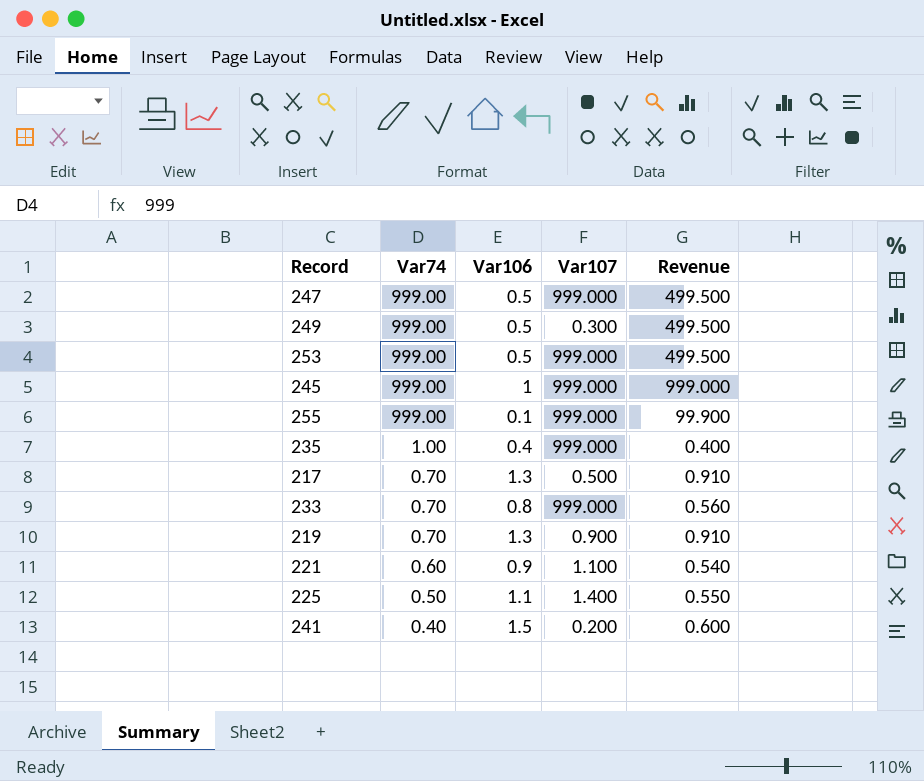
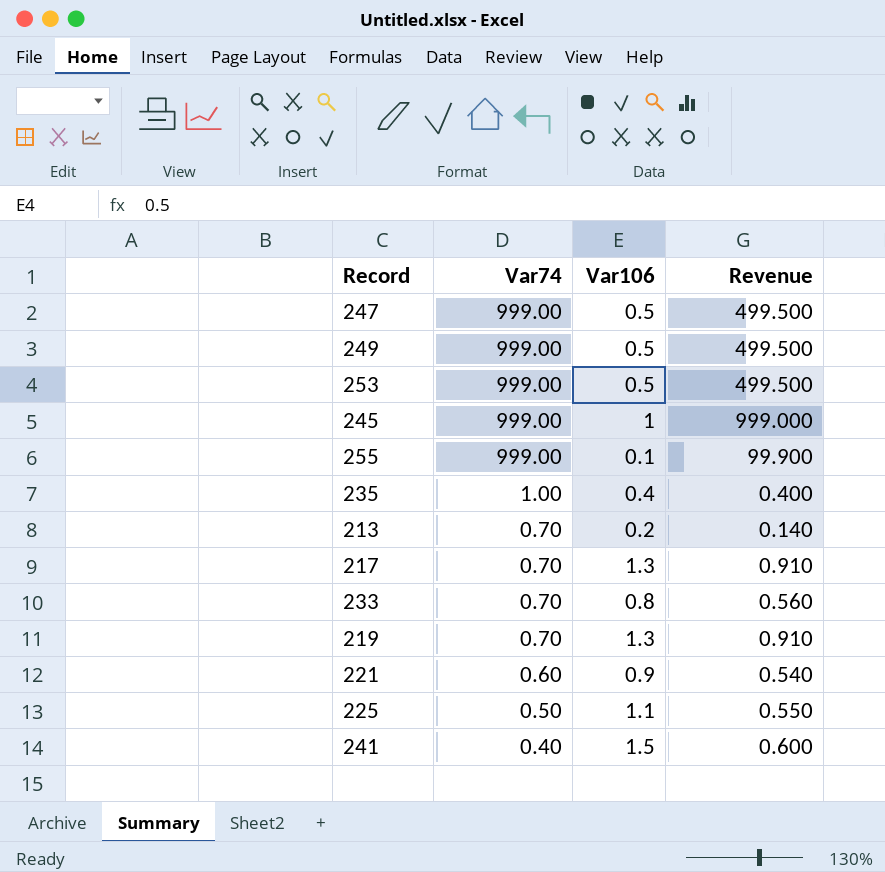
column Var107 | position: 4 -> none
row 213: none -> 0.70 | 0.2 | 0.140

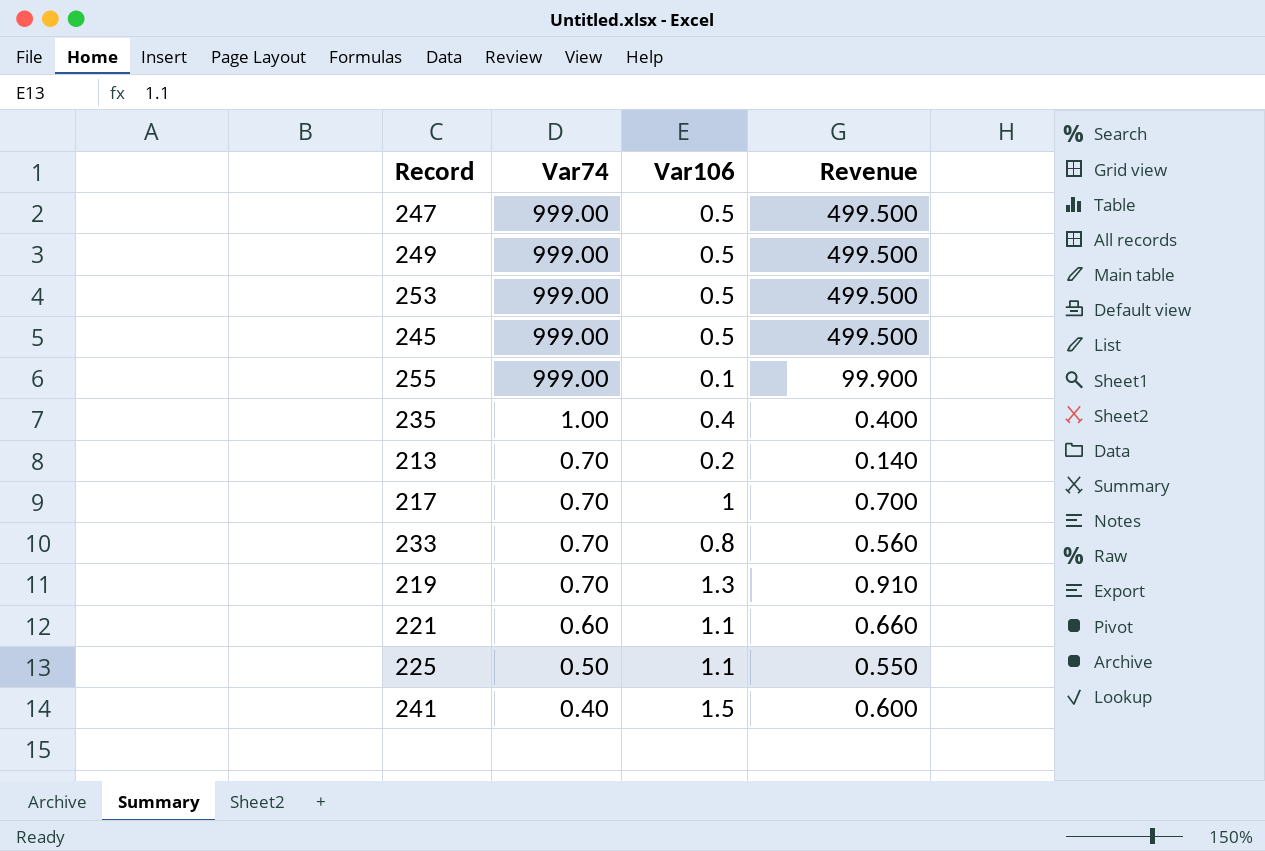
245 | Var106: 1 -> 0.5
245 | Revenue: 999.000 -> 499.500
217 | Var106: 1.3 -> 1
217 | Revenue: 0.910 -> 0.700
221 | Var106: 0.9 -> 1.1
221 | Revenue: 0.540 -> 0.660

